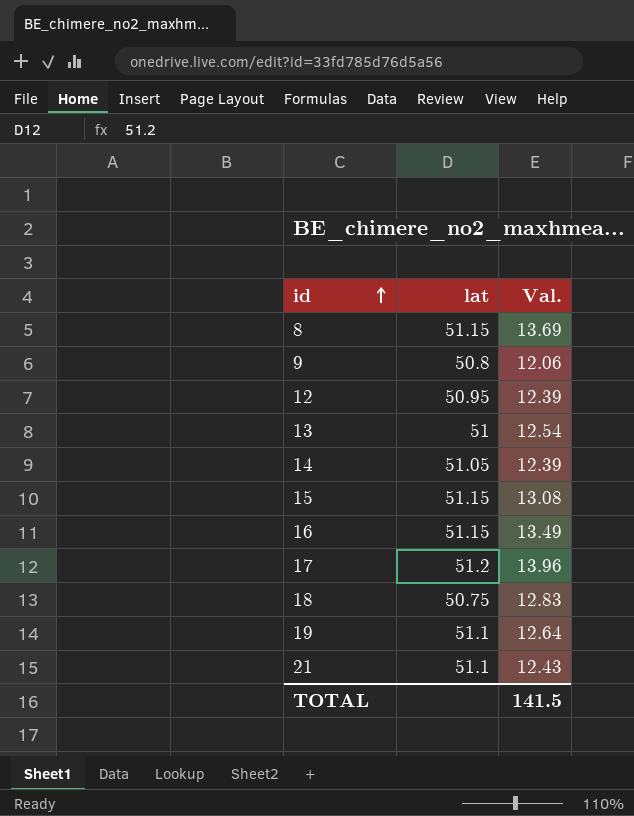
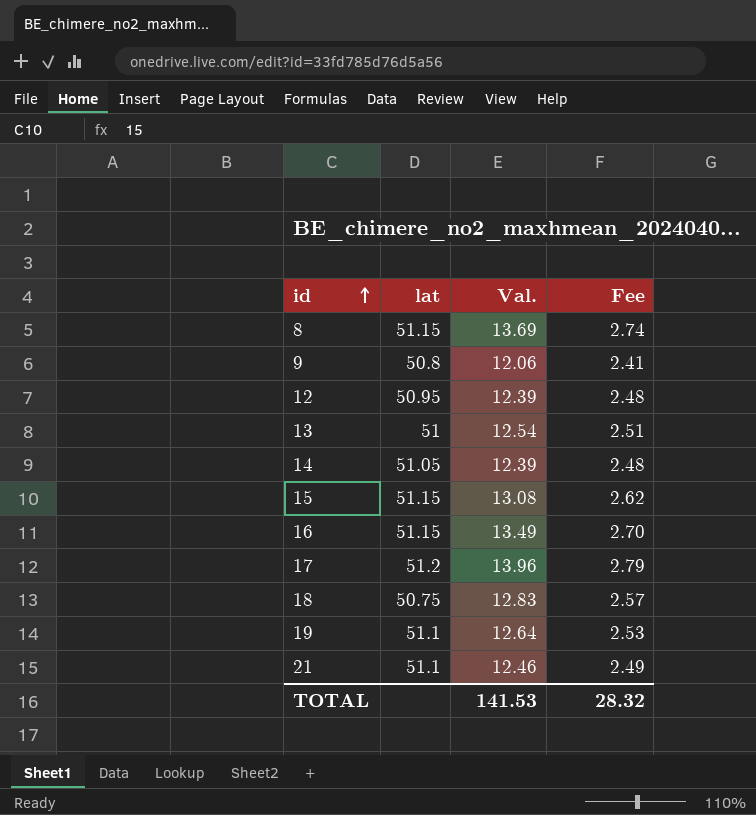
column Fee | formula: none -> [Val.] * 0.2
21 | Val.: 12.43 -> 12.46
TOTAL | Val.: 141.5 -> 141.53

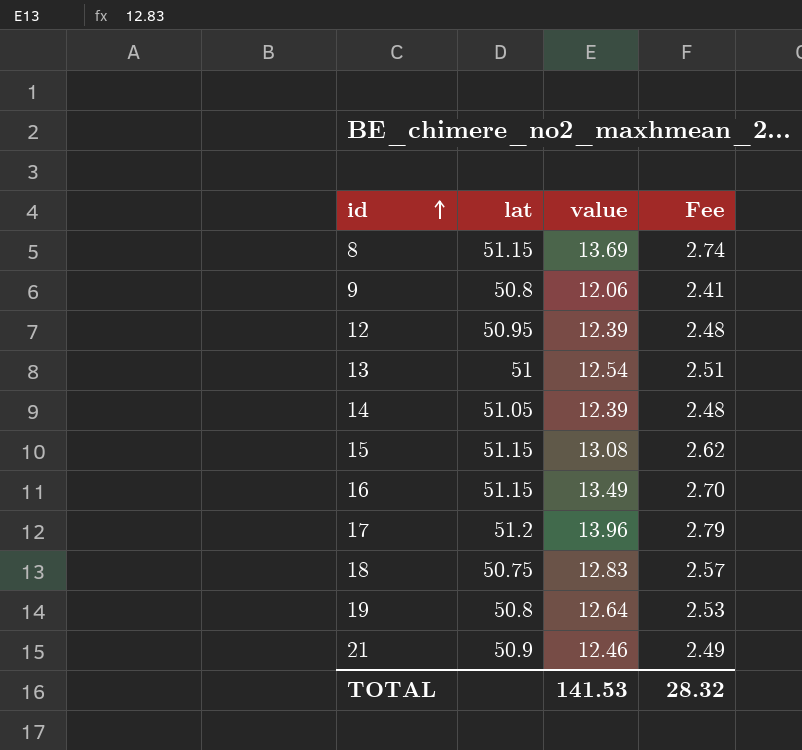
column name: Val. -> value
19 | lat: 51.1 -> 50.8
21 | lat: 51.1 -> 50.9

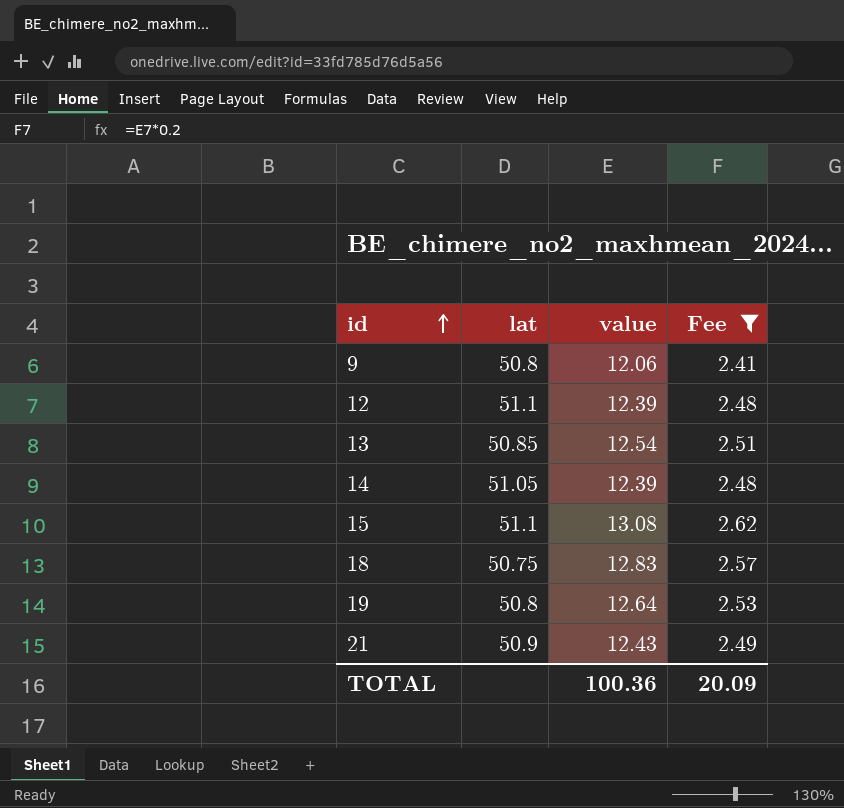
filter: none -> Fee <= 2.62
12 | lat: 50.95 -> 51.1
13 | lat: 51 -> 50.85
15 | lat: 51.15 -> 51.1
21 | value: 12.46 -> 12.43
TOTAL | value: 141.53 -> 100.36
TOTAL | Fee: 28.32 -> 20.09

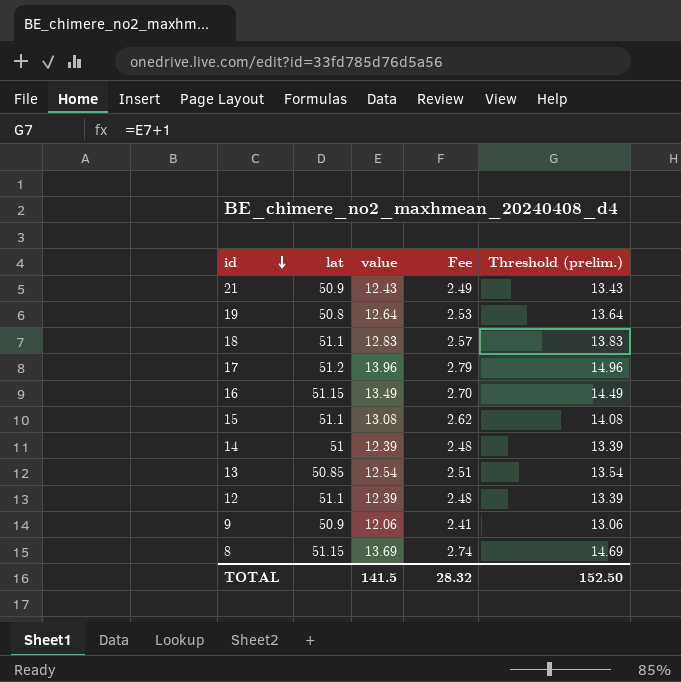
filter: Fee <= 2.62 -> none
row order: id ascending -> id descending
column Threshold (prelim.) | formula: none -> [value] + 1
18 | lat: 50.75 -> 51.1
14 | lat: 51.05 -> 51
9 | lat: 50.8 -> 50.9
TOTAL | value: 100.36 -> 141.5
TOTAL | Fee: 20.09 -> 28.32

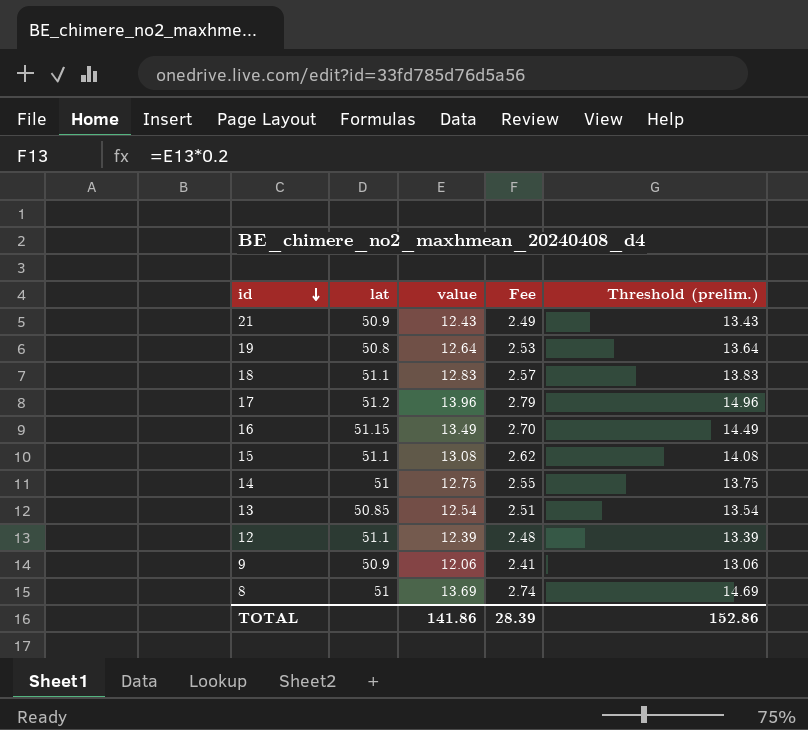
14 | value: 12.39 -> 12.75
14 | Fee: 2.48 -> 2.55
14 | Threshold (prelim.): 13.39 -> 13.75
8 | lat: 51.15 -> 51
TOTAL | value: 141.5 -> 141.86
TOTAL | Fee: 28.32 -> 28.39
TOTAL | Threshold (prelim.): 152.50 -> 152.86

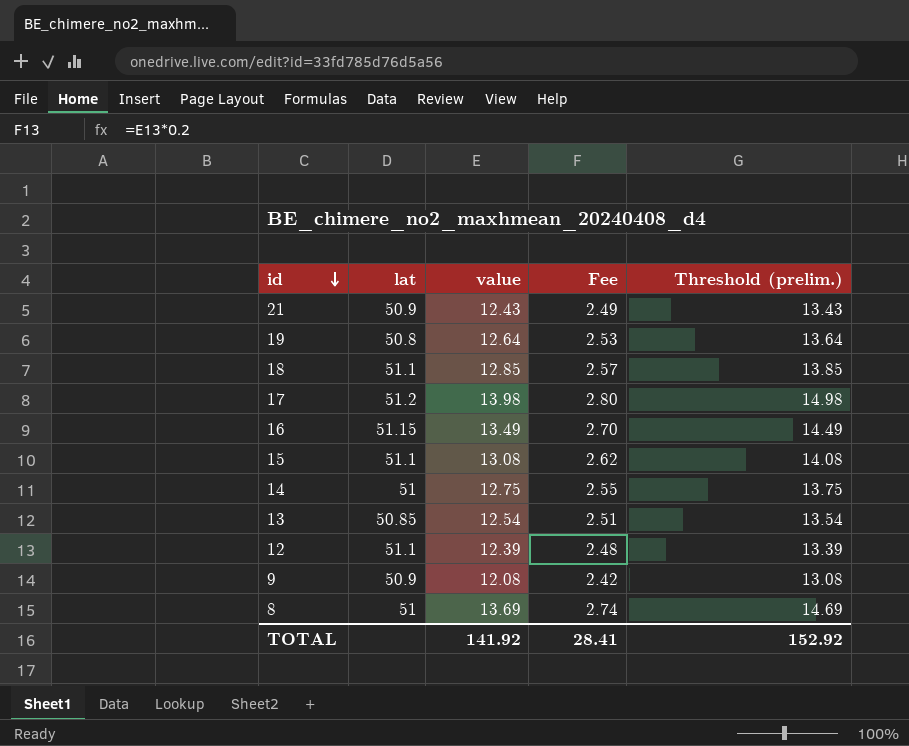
18 | value: 12.83 -> 12.85
18 | Threshold (prelim.): 13.83 -> 13.85
17 | value: 13.96 -> 13.98
17 | Fee: 2.79 -> 2.80
17 | Threshold (prelim.): 14.96 -> 14.98
9 | value: 12.06 -> 12.08
9 | Fee: 2.41 -> 2.42
9 | Threshold (prelim.): 13.06 -> 13.08
TOTAL | value: 141.86 -> 141.92
TOTAL | Fee: 28.39 -> 28.41
TOTAL | Threshold (prelim.): 152.86 -> 152.92

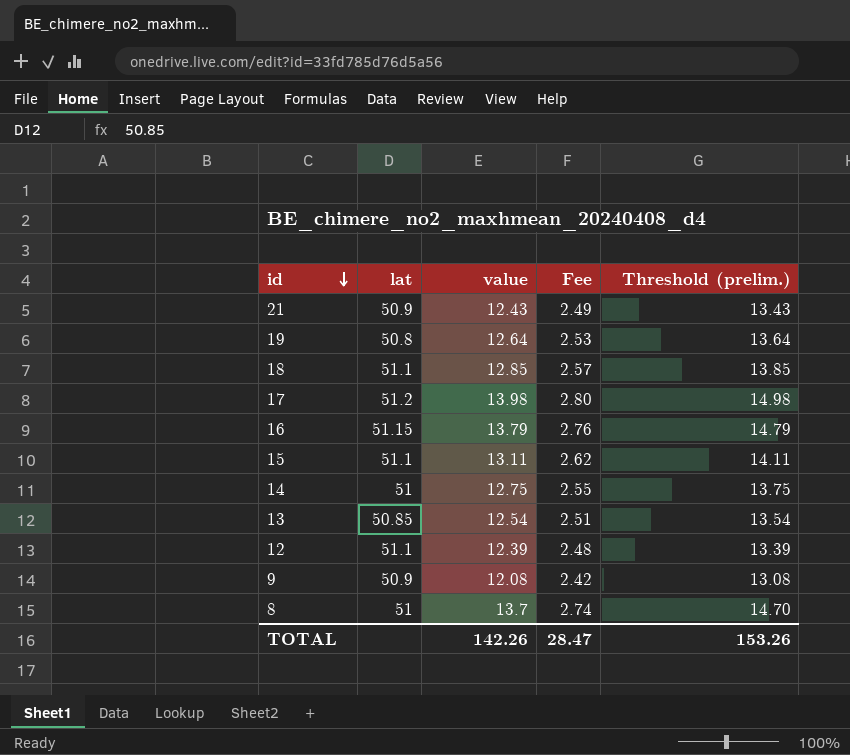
16 | value: 13.49 -> 13.79
16 | Fee: 2.70 -> 2.76
16 | Threshold (prelim.): 14.49 -> 14.79
15 | value: 13.08 -> 13.11
15 | Threshold (prelim.): 14.08 -> 14.11
8 | value: 13.69 -> 13.7
8 | Threshold (prelim.): 14.69 -> 14.70
TOTAL | value: 141.92 -> 142.26
TOTAL | Fee: 28.41 -> 28.47
TOTAL | Threshold (prelim.): 152.92 -> 153.26

